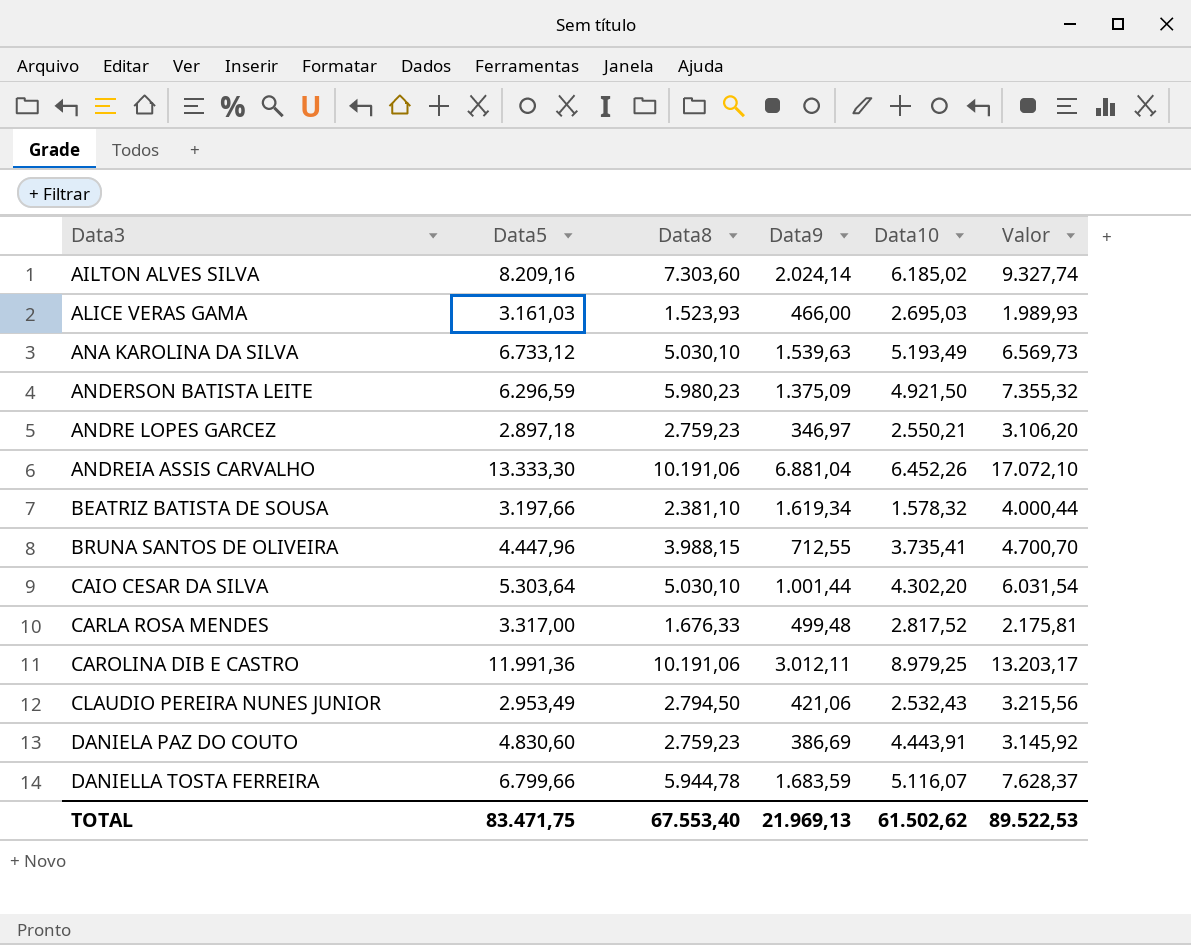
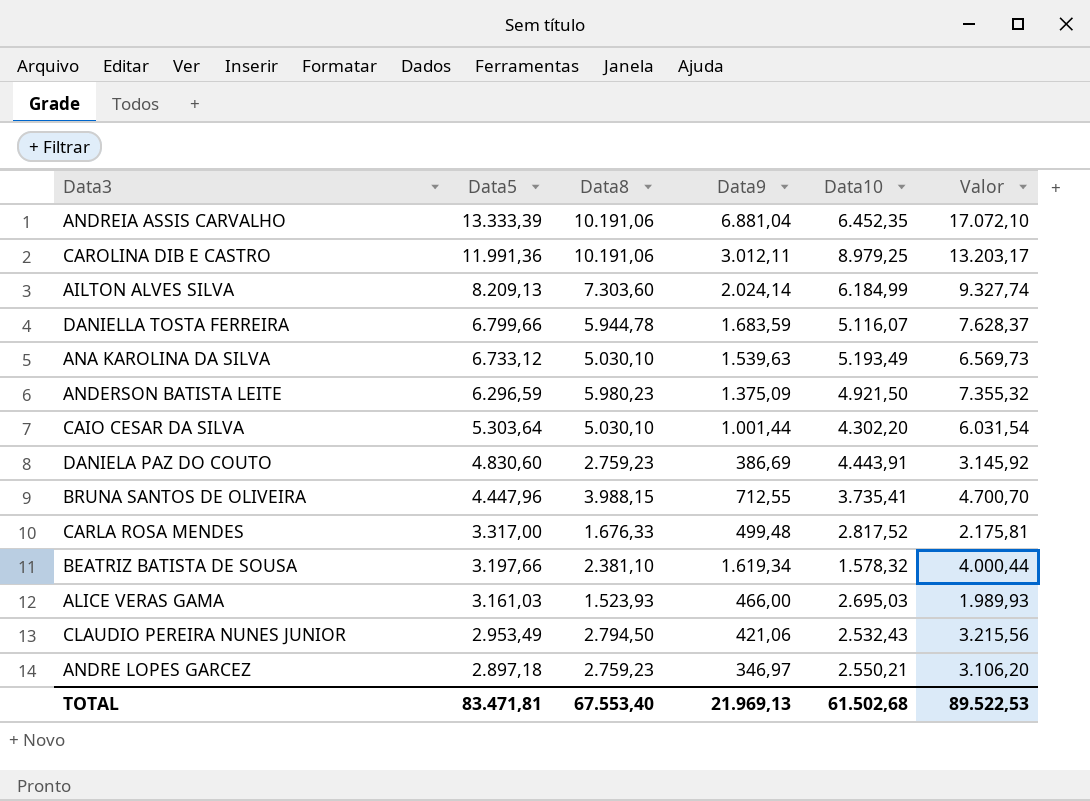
row order: Data3 ascending -> Data5 descending
ANDREIA ASSIS CARVALHO | Data5: 13.333,30 -> 13.333,39
ANDREIA ASSIS CARVALHO | Data10: 6.452,26 -> 6.452,35
AILTON ALVES SILVA | Data5: 8.209,16 -> 8.209,13
AILTON ALVES SILVA | Data10: 6.185,02 -> 6.184,99
TOTAL | Data5: 83.471,75 -> 83.471,81
TOTAL | Data10: 61.502,62 -> 61.502,68

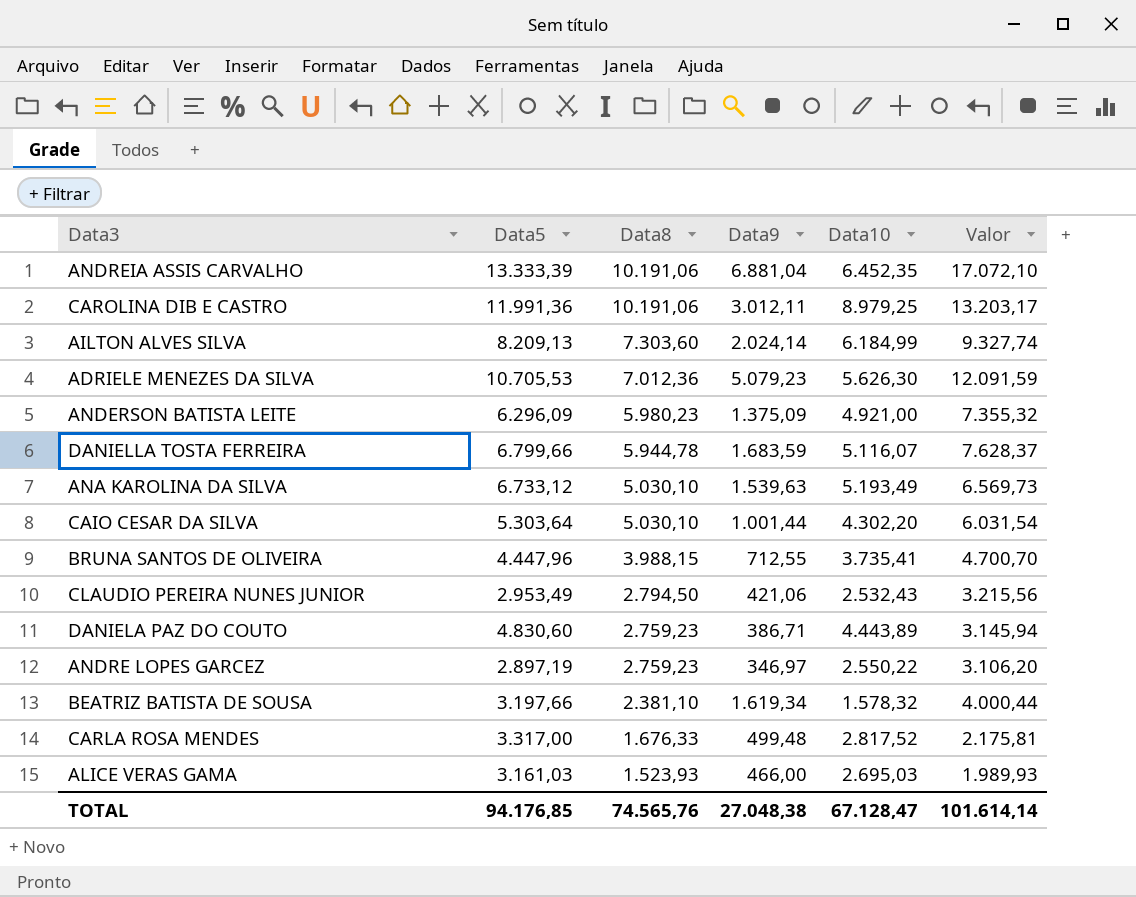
row order: Data5 descending -> Data8 descending
row ADRIELE MENEZES DA SILVA: none -> 10.705,53 | 7.012,36 | 5.079,23 | 5.626,30 | 12.091,59
ANDERSON BATISTA LEITE | Data5: 6.296,59 -> 6.296,09
ANDERSON BATISTA LEITE | Data10: 4.921,50 -> 4.921,00
DANIELA PAZ DO COUTO | Data9: 386,69 -> 386,71
DANIELA PAZ DO COUTO | Data10: 4.443,91 -> 4.443,89
DANIELA PAZ DO COUTO | Valor: 3.145,92 -> 3.145,94
ANDRE LOPES GARCEZ | Data5: 2.897,18 -> 2.897,19
ANDRE LOPES GARCEZ | Data10: 2.550,21 -> 2.550,22
TOTAL | Data5: 83.471,81 -> 94.176,85
TOTAL | Data8: 67.553,40 -> 74.565,76
TOTAL | Data9: 21.969,13 -> 27.048,38
TOTAL | Data10: 61.502,68 -> 67.128,47
TOTAL | Valor: 89.522,53 -> 101.614,14

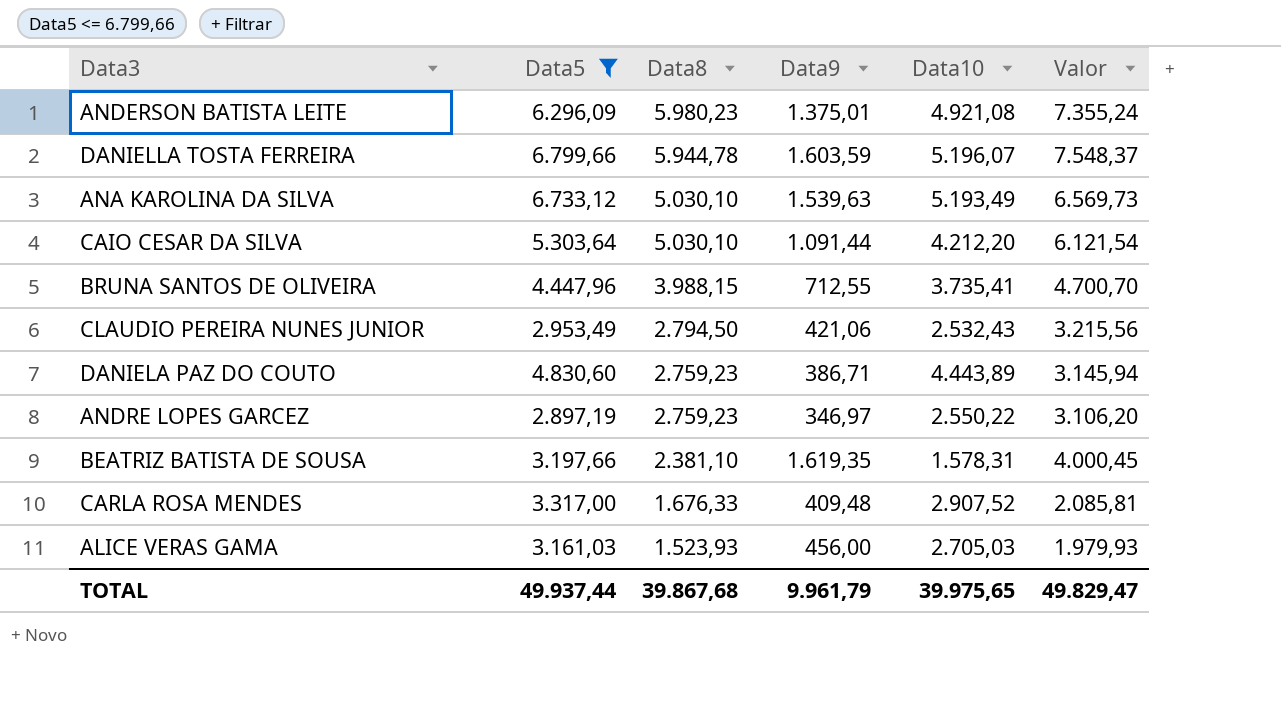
filter: none -> Data5 <= 6.799,66
ANDERSON BATISTA LEITE | Data9: 1.375,09 -> 1.375,01
ANDERSON BATISTA LEITE | Data10: 4.921,00 -> 4.921,08
ANDERSON BATISTA LEITE | Valor: 7.355,32 -> 7.355,24
DANIELLA TOSTA FERREIRA | Data9: 1.683,59 -> 1.603,59
DANIELLA TOSTA FERREIRA | Data10: 5.116,07 -> 5.196,07
DANIELLA TOSTA FERREIRA | Valor: 7.628,37 -> 7.548,37
CAIO CESAR DA SILVA | Data9: 1.001,44 -> 1.091,44
CAIO CESAR DA SILVA | Data10: 4.302,20 -> 4.212,20
CAIO CESAR DA SILVA | Valor: 6.031,54 -> 6.121,54
BEATRIZ BATISTA DE SOUSA | Data9: 1.619,34 -> 1.619,35
BEATRIZ BATISTA DE SOUSA | Data10: 1.578,32 -> 1.578,31
BEATRIZ BATISTA DE SOUSA | Valor: 4.000,44 -> 4.000,45
CARLA ROSA MENDES | Data9: 499,48 -> 409,48
CARLA ROSA MENDES | Data10: 2.817,52 -> 2.907,52
CARLA ROSA MENDES | Valor: 2.175,81 -> 2.085,81
ALICE VERAS GAMA | Data9: 466,00 -> 456,00
ALICE VERAS GAMA | Data10: 2.695,03 -> 2.705,03
ALICE VERAS GAMA | Valor: 1.989,93 -> 1.979,93
TOTAL | Data5: 94.176,85 -> 49.937,44
TOTAL | Data8: 74.565,76 -> 39.867,68
TOTAL | Data9: 27.048,38 -> 9.961,79
TOTAL | Data10: 67.128,47 -> 39.975,65
TOTAL | Valor: 101.614,14 -> 49.829,47

